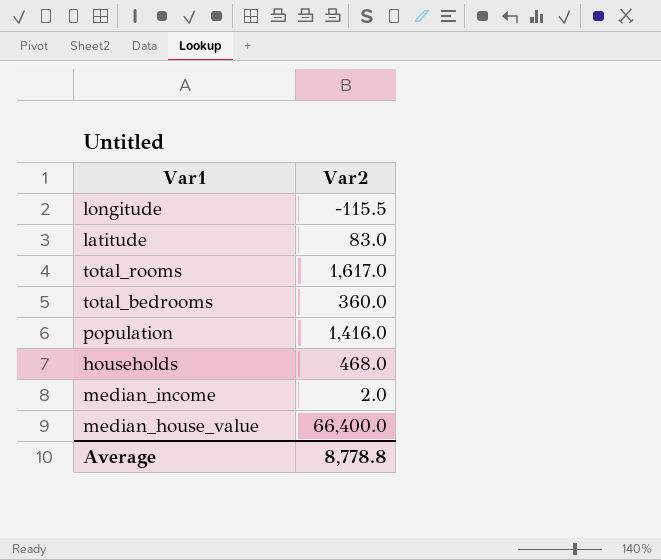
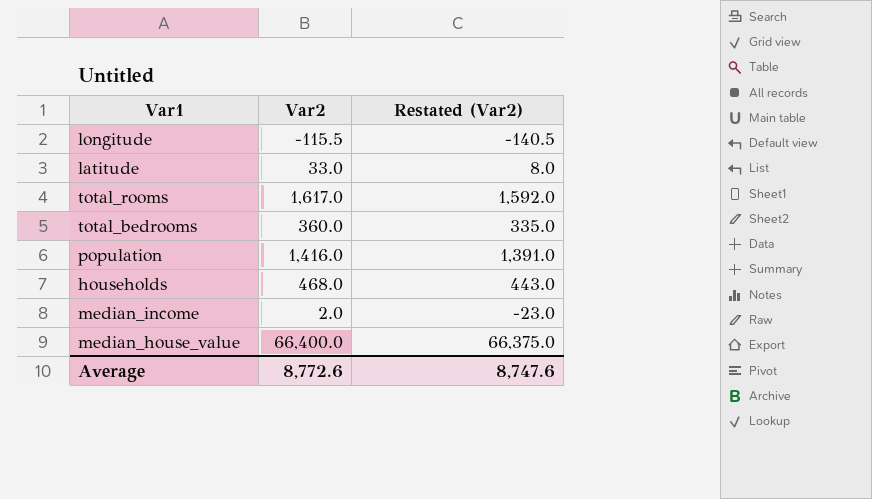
column Restated (Var2) | formula: none -> [Var2] - 25
latitude | Var2: 83.0 -> 33.0
Average | Var2: 8,778.8 -> 8,772.6

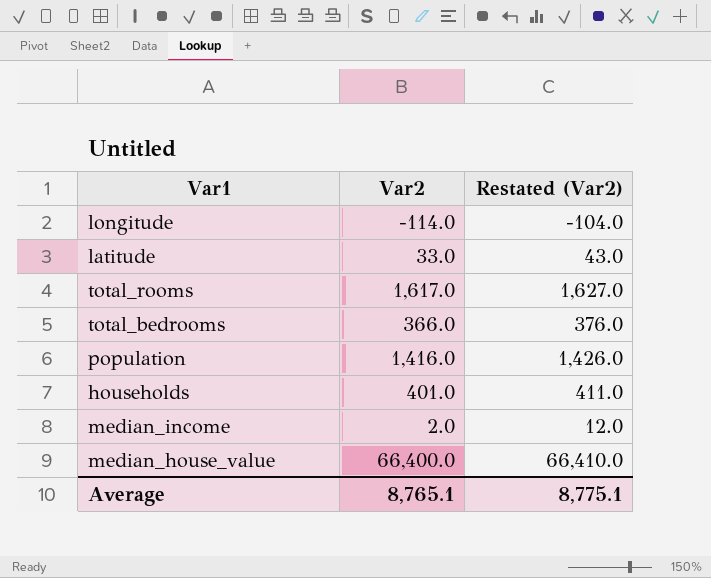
column Restated (Var2) | formula: [Var2] - 25 -> [Var2] + 10
longitude | Var2: -115.5 -> -114.0
total_bedrooms | Var2: 360.0 -> 366.0
households | Var2: 468.0 -> 401.0
Average | Var2: 8,772.6 -> 8,765.1
Average | Restated (Var2): 8,747.6 -> 8,775.1

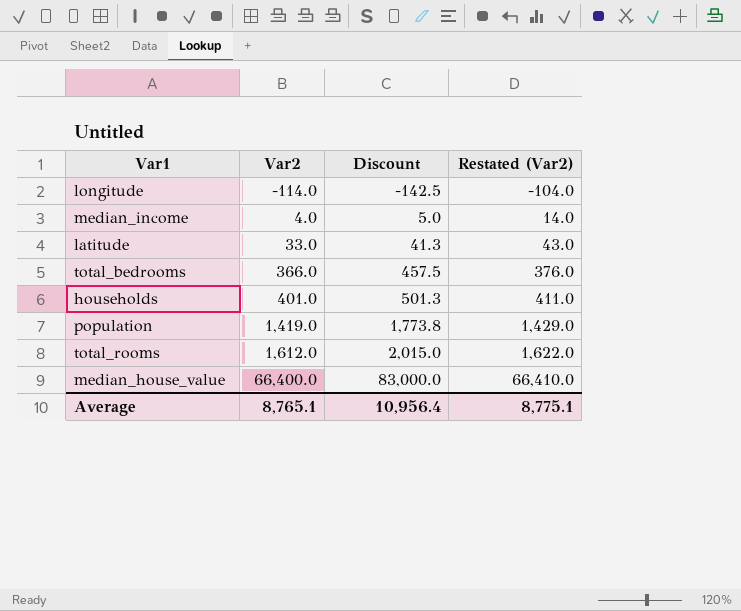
row order: none -> Var2 ascending
column Discount | formula: none -> [Var2] * 1.25
median_income | Var2: 2.0 -> 4.0
median_income | Restated (Var2): 12.0 -> 14.0
population | Var2: 1,416.0 -> 1,419.0
population | Restated (Var2): 1,426.0 -> 1,429.0
total_rooms | Var2: 1,617.0 -> 1,612.0
total_rooms | Restated (Var2): 1,627.0 -> 1,622.0

